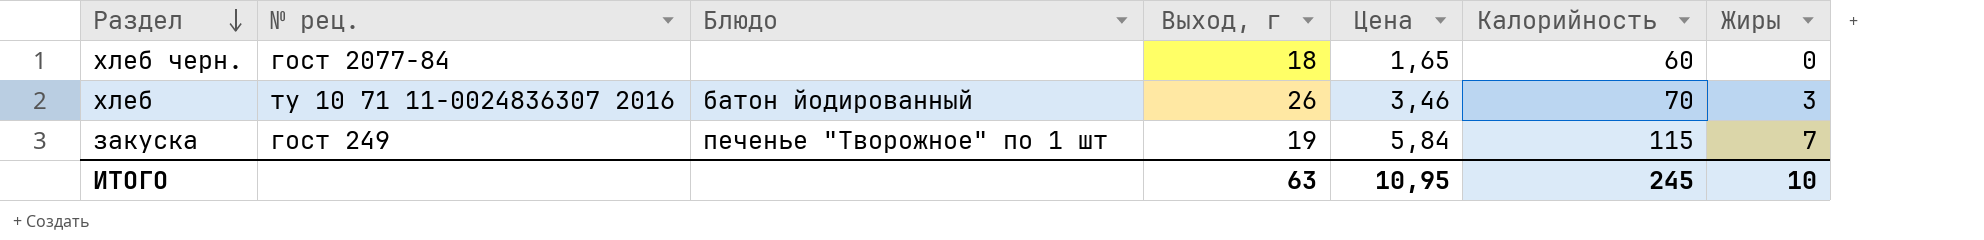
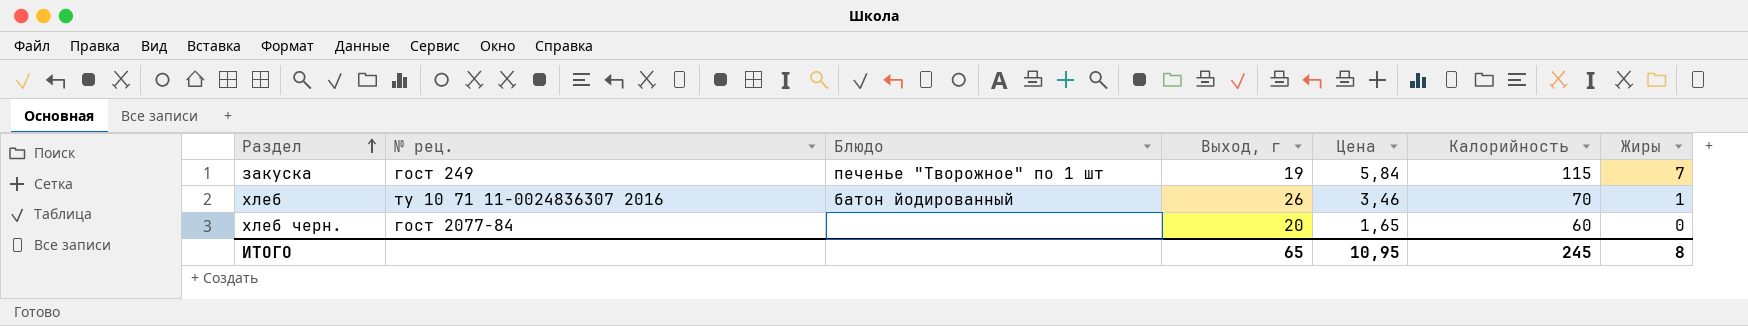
row order: Раздел descending -> Раздел ascending
хлеб | Жиры: 3 -> 1
хлеб черн. | Выход, г: 18 -> 20
ИТОГО | Выход, г: 63 -> 65
ИТОГО | Жиры: 10 -> 8

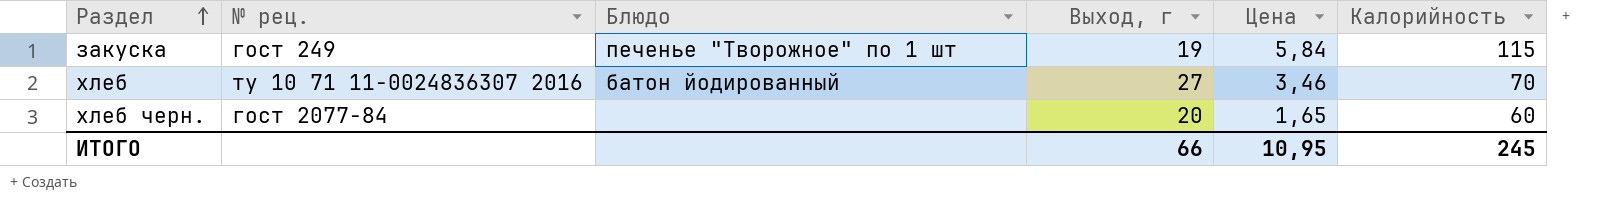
column Жиры | position: 7 -> none
хлеб | Выход, г: 26 -> 27
ИТОГО | Выход, г: 65 -> 66

